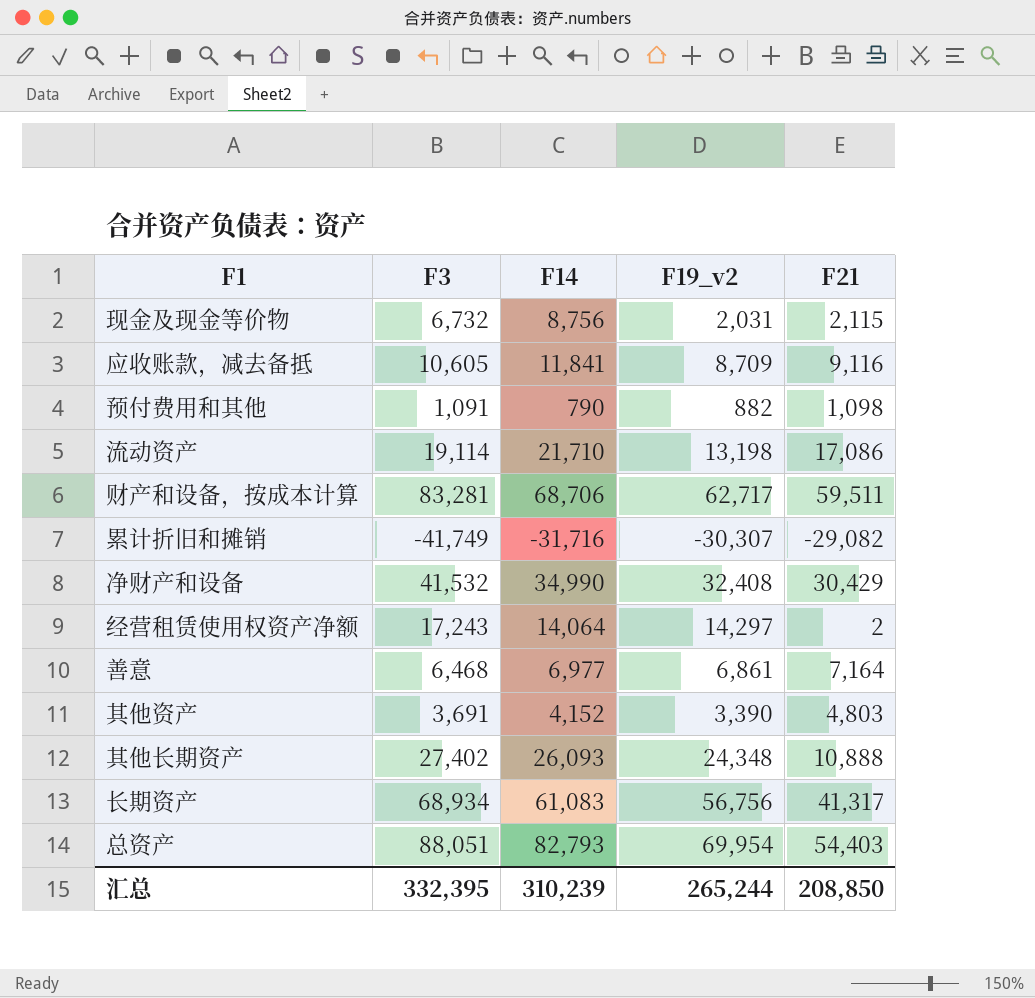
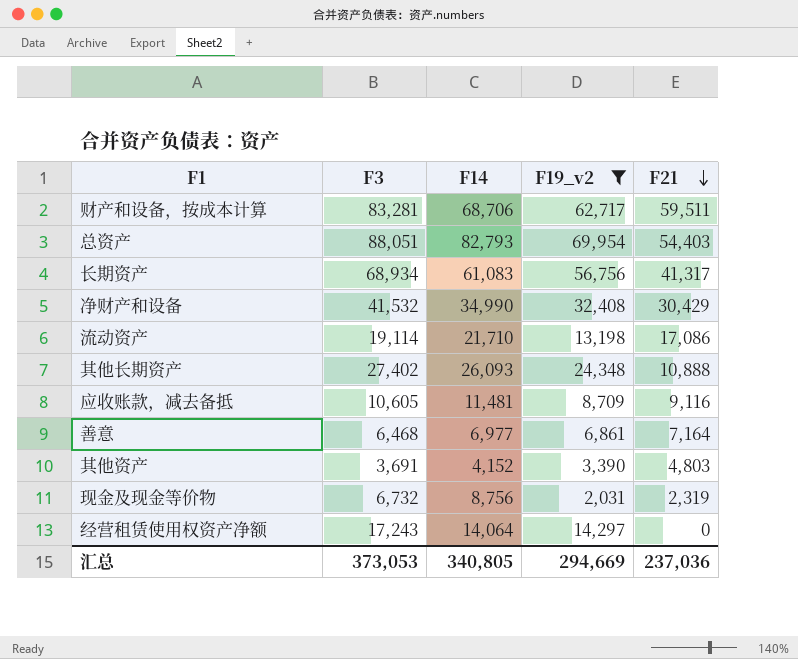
filter: none -> F19_v2 >= 2,031
row order: none -> F21 descending
应收账款，减去备抵 | F14: 11,841 -> 11,481
现金及现金等价物 | F21: 2,115 -> 2,319
经营租赁使用权资产净额 | F21: 2 -> 0
汇总 | F3: 332,395 -> 373,053
汇总 | F14: 310,239 -> 340,805
汇总 | F19_v2: 265,244 -> 294,669
汇总 | F21: 208,850 -> 237,036

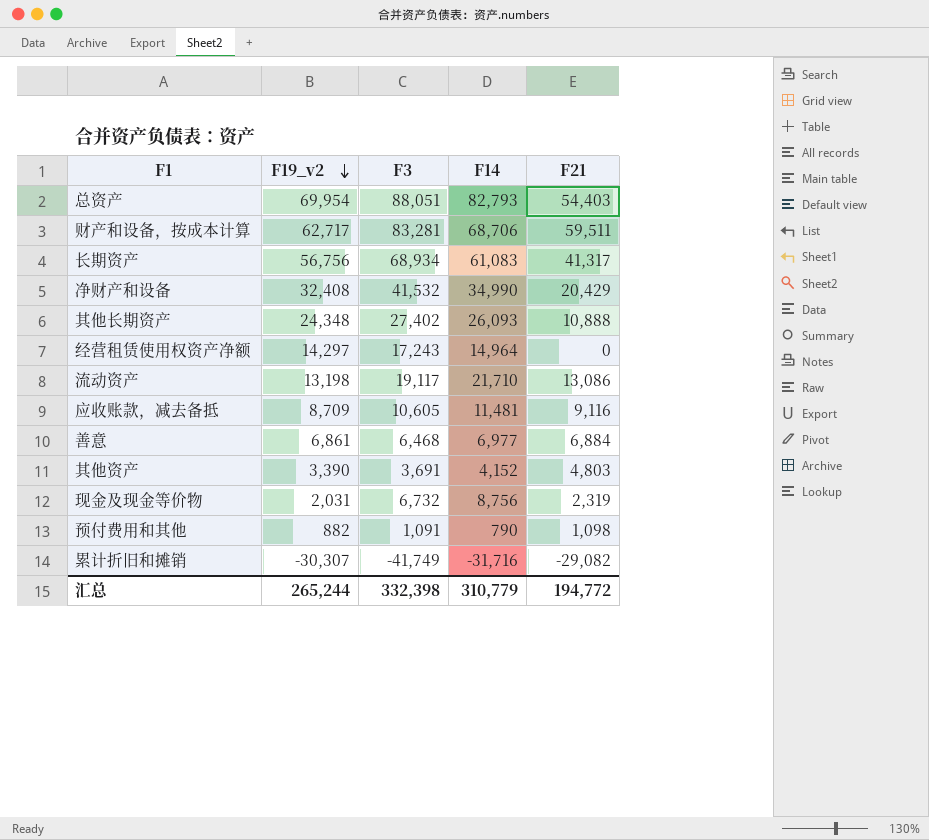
filter: F19_v2 >= 2,031 -> none
row order: F21 descending -> F19_v2 descending
column F19_v2 | position: 4 -> 2
净财产和设备 | F21: 30,429 -> 20,429
经营租赁使用权资产净额 | F14: 14,064 -> 14,964
流动资产 | F3: 19,114 -> 19,117
流动资产 | F21: 17,086 -> 13,086
善意 | F21: 7,164 -> 6,884
汇总 | F19_v2: 294,669 -> 265,244
汇总 | F3: 373,053 -> 332,398
汇总 | F14: 340,805 -> 310,779
汇总 | F21: 237,036 -> 194,772

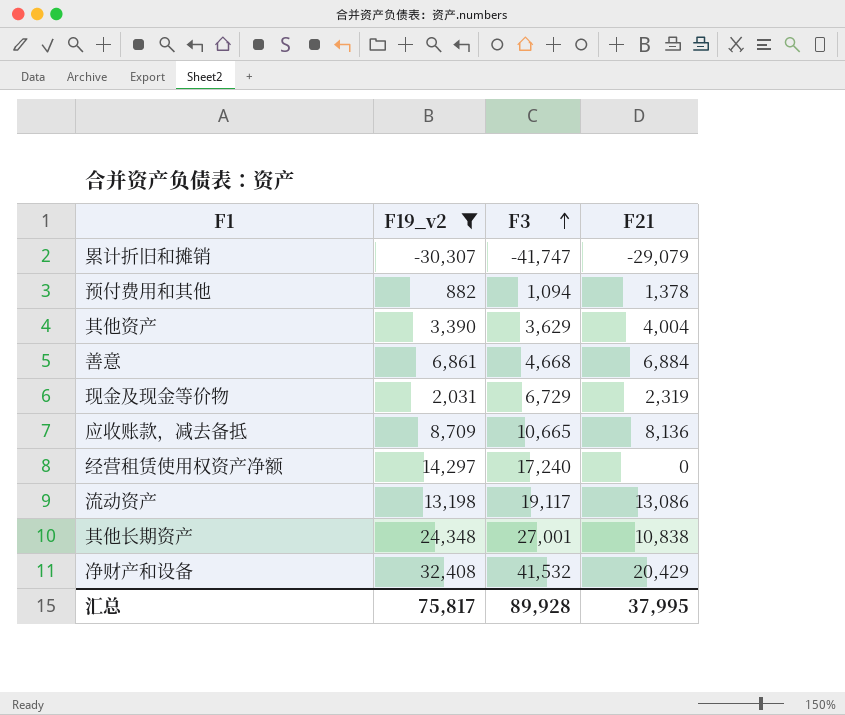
filter: none -> F19_v2 <= 32,408
row order: F19_v2 descending -> F3 ascending
column F14 | position: 4 -> none
累计折旧和摊销 | F3: -41,749 -> -41,747
累计折旧和摊销 | F21: -29,082 -> -29,079
预付费用和其他 | F3: 1,091 -> 1,094
预付费用和其他 | F21: 1,098 -> 1,378
其他资产 | F3: 3,691 -> 3,629
其他资产 | F21: 4,803 -> 4,004
善意 | F3: 6,468 -> 4,668
现金及现金等价物 | F3: 6,732 -> 6,729
应收账款，减去备抵 | F3: 10,605 -> 10,665
应收账款，减去备抵 | F21: 9,116 -> 8,136
经营租赁使用权资产净额 | F3: 17,243 -> 17,240
其他长期资产 | F3: 27,402 -> 27,001
其他长期资产 | F21: 10,888 -> 10,838
汇总 | F19_v2: 265,244 -> 75,817
汇总 | F3: 332,398 -> 89,928
汇总 | F21: 194,772 -> 37,995

